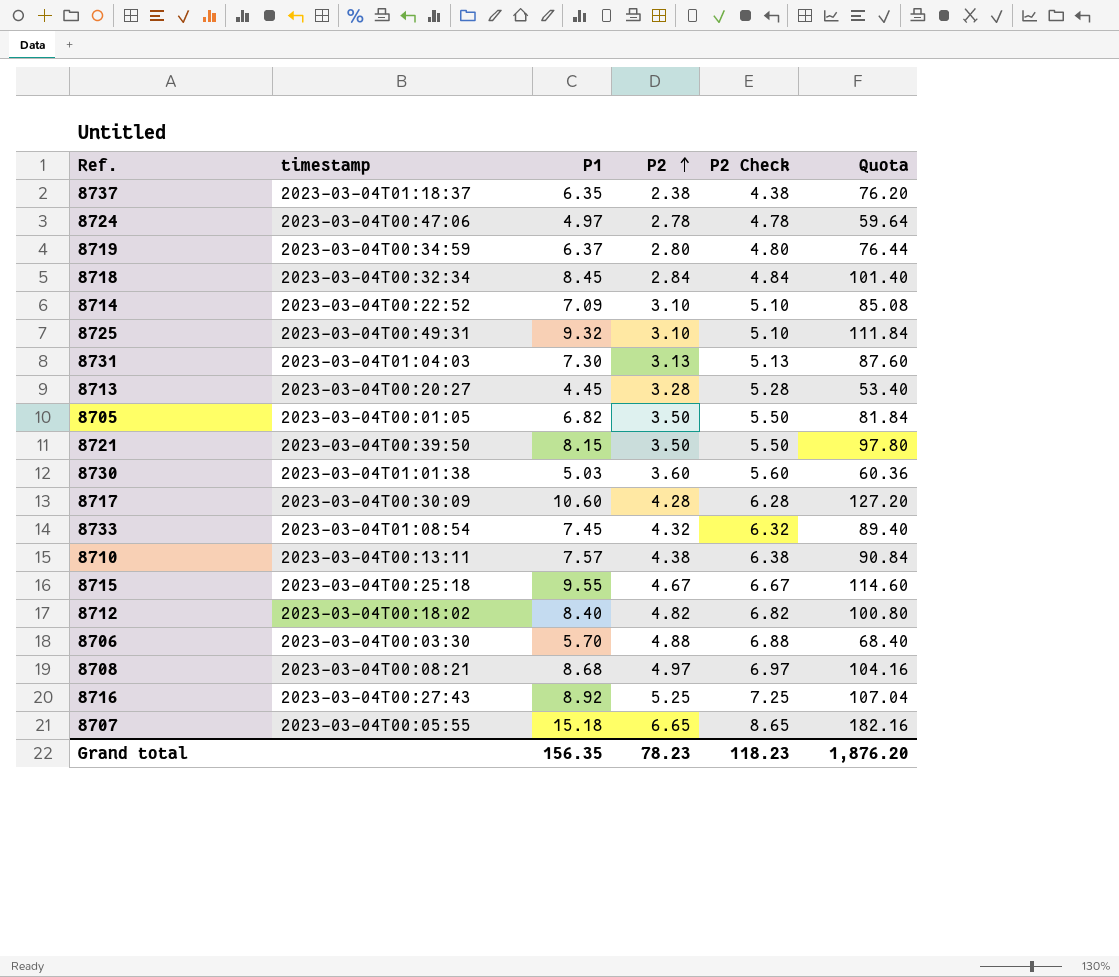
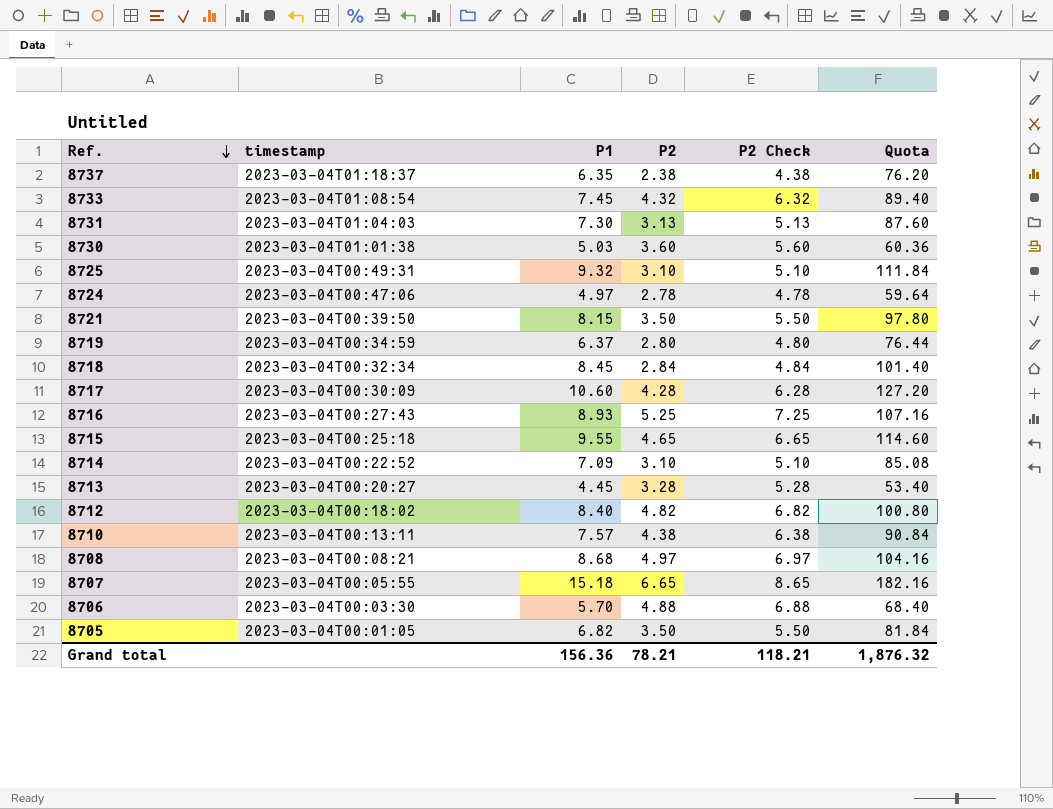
row order: P2 ascending -> Ref. descending
8716 | P1: 8.92 -> 8.93
8716 | Quota: 107.04 -> 107.16
8715 | P2: 4.67 -> 4.65
8715 | P2 Check: 6.67 -> 6.65
Grand total | P1: 156.35 -> 156.36
Grand total | P2: 78.23 -> 78.21
Grand total | P2 Check: 118.23 -> 118.21
Grand total | Quota: 1,876.20 -> 1,876.32

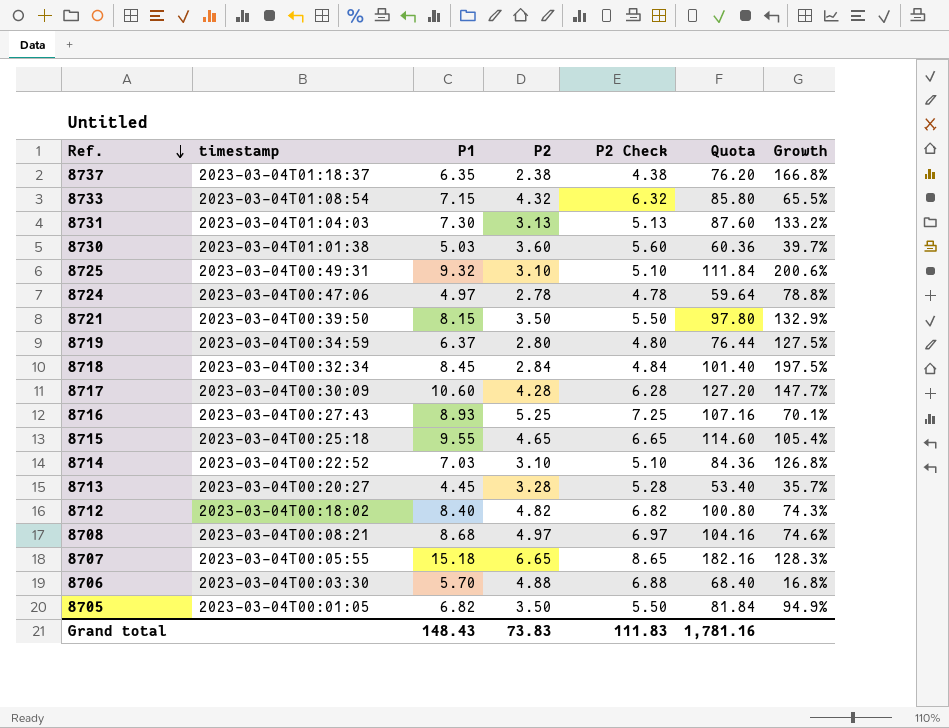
column Growth | formula: none -> ([P1] - [P2]) / [P2]
row 8710: 2023-03-04T00:13:11 | 7.57 | 4.38 | 6.38 | 90.84 -> none
8733 | P1: 7.45 -> 7.15
8733 | Quota: 89.40 -> 85.80
8714 | P1: 7.09 -> 7.03
8714 | Quota: 85.08 -> 84.36
Grand total | P1: 156.36 -> 148.43
Grand total | P2: 78.21 -> 73.83
Grand total | P2 Check: 118.21 -> 111.83
Grand total | Quota: 1,876.32 -> 1,781.16

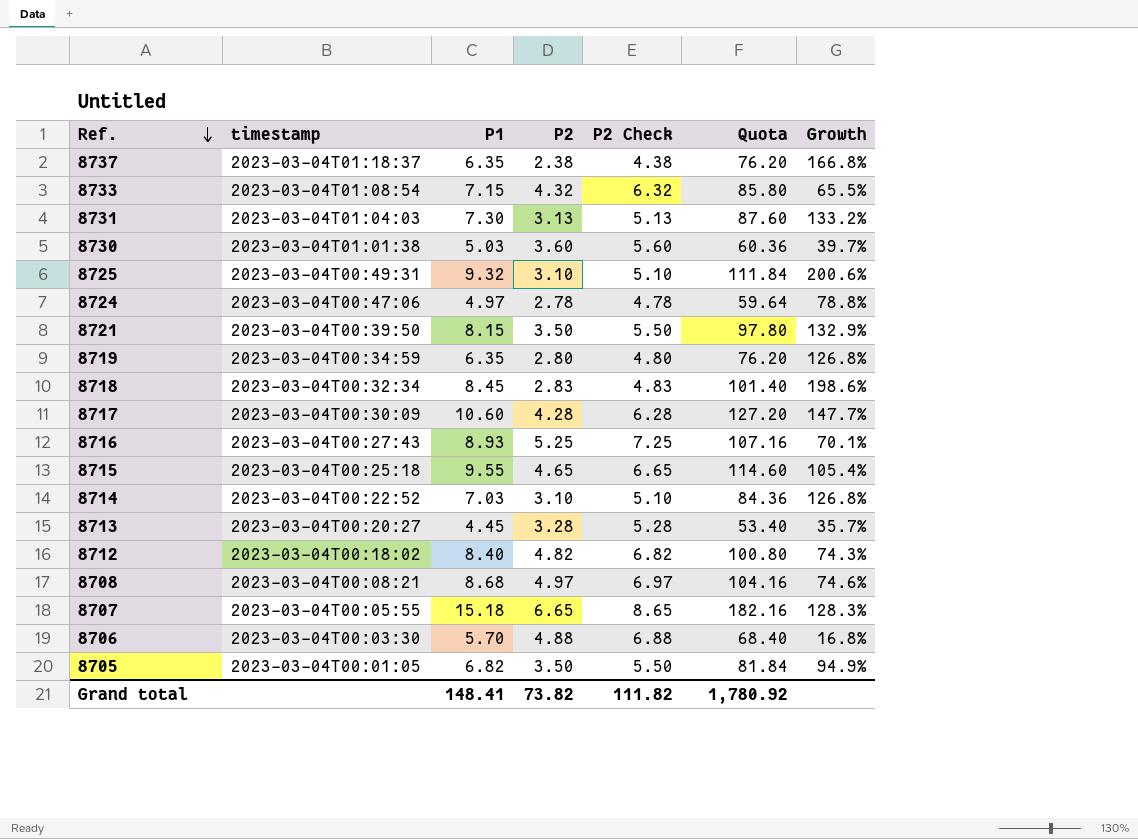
8719 | P1: 6.37 -> 6.35
8719 | Quota: 76.44 -> 76.20
8719 | Growth: 127.5% -> 126.8%
8718 | P2: 2.84 -> 2.83
8718 | P2 Check: 4.84 -> 4.83
8718 | Growth: 197.5% -> 198.6%
Grand total | P1: 148.43 -> 148.41
Grand total | P2: 73.83 -> 73.82
Grand total | P2 Check: 111.83 -> 111.82
Grand total | Quota: 1,781.16 -> 1,780.92

